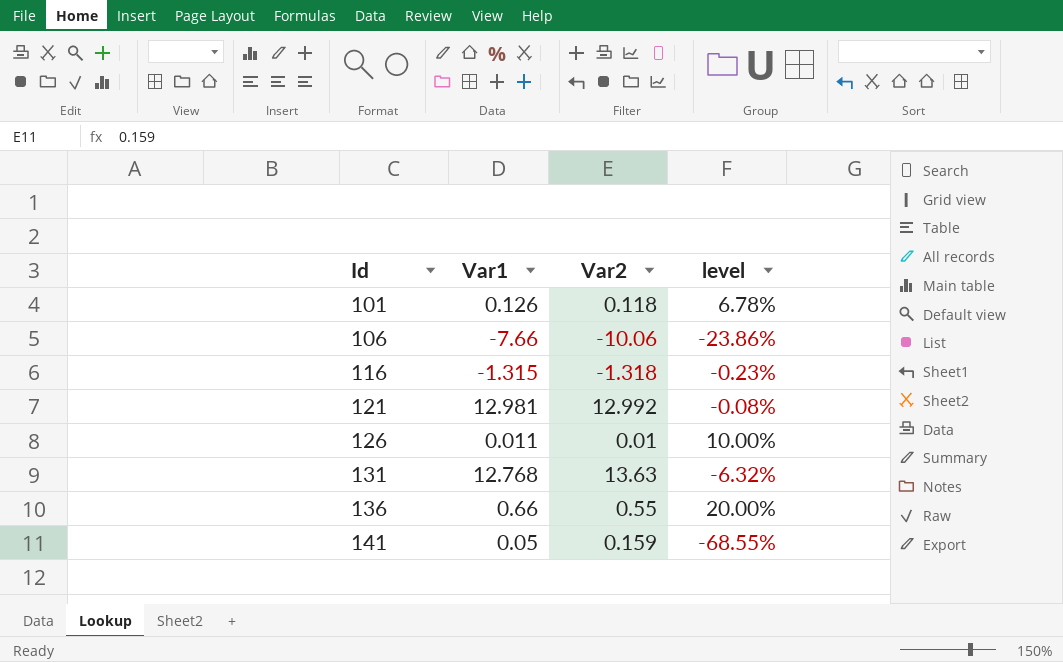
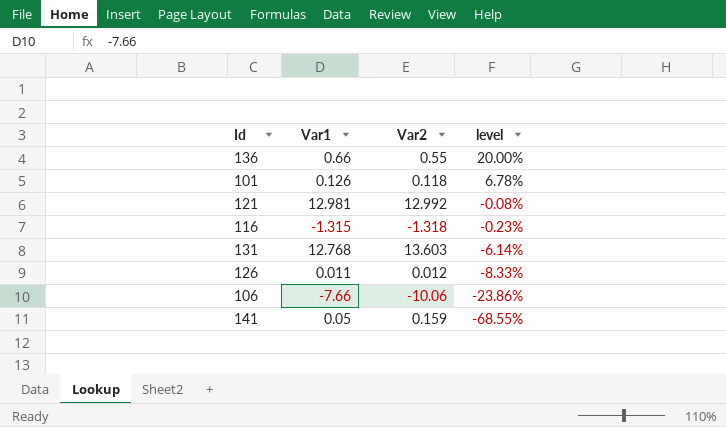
row order: Id ascending -> level descending
131 | Var2: 13.63 -> 13.603
131 | level: -6.32% -> -6.14%
126 | Var2: 0.01 -> 0.012
126 | level: 10.00% -> -8.33%

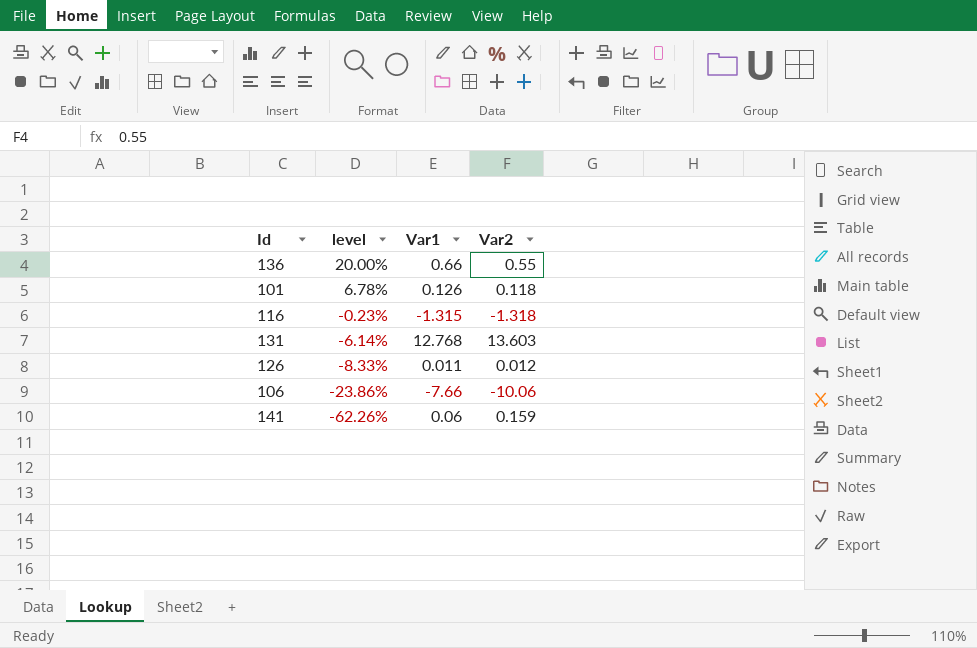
column level | position: 4 -> 2
row 121: 12.981 | 12.992 | -0.08% -> none
141 | level: -68.55% -> -62.26%
141 | Var1: 0.05 -> 0.06

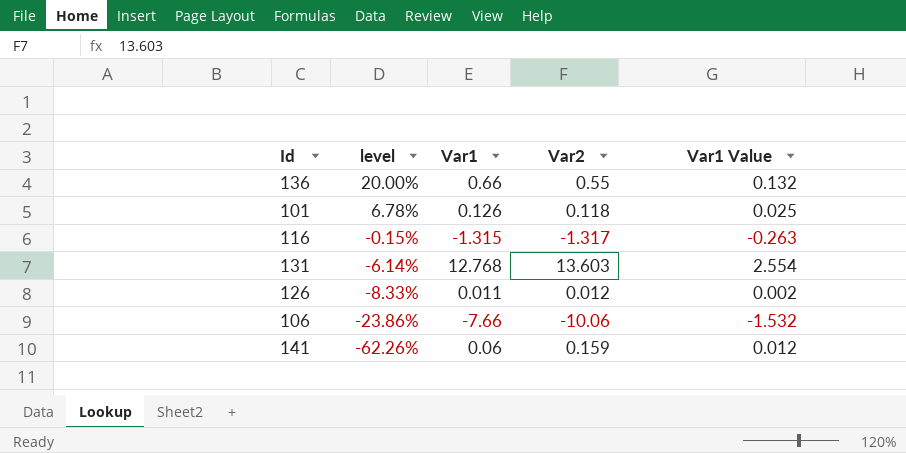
column Var1 Value | formula: none -> [Var1] * 0.2
116 | level: -0.23% -> -0.15%
116 | Var2: -1.318 -> -1.317

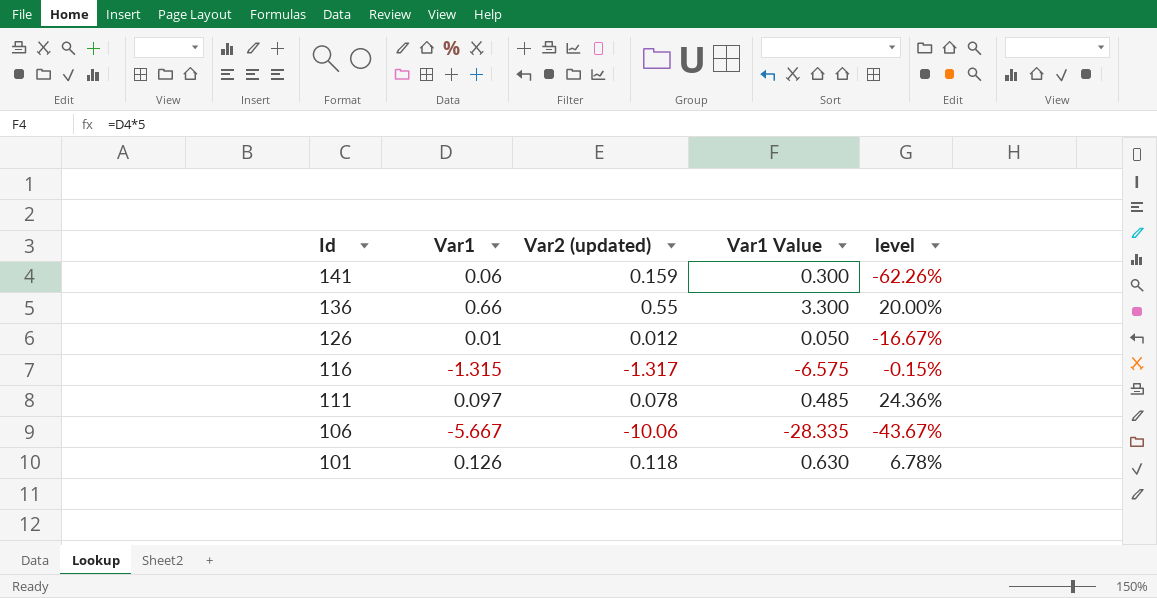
row order: level descending -> Id descending
column name: Var2 -> Var2 (updated)
column Var1 Value | formula: [Var1] * 0.2 -> [Var1] * 5
column level | position: 2 -> 5
row 131: -6.14% | 12.768 | 13.603 | 2.554 -> none
126 | Var1: 0.011 -> 0.01
126 | level: -8.33% -> -16.67%
row 111: none -> 0.097 | 0.078 | 0.485 | 24.36%
106 | Var1: -7.66 -> -5.667
106 | level: -23.86% -> -43.67%

